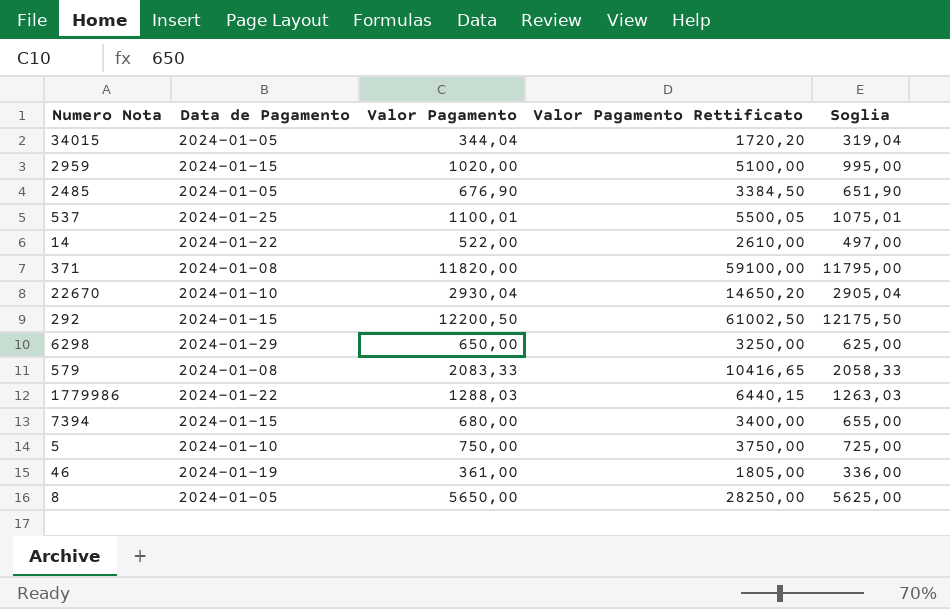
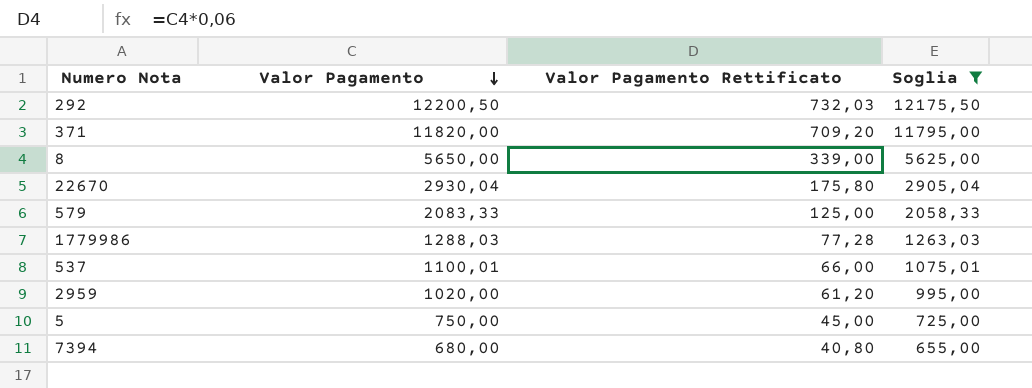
filter: none -> Soglia >= 655,00
row order: none -> Valor Pagamento descending
column Data de Pagamento | position: 2 -> none
column Valor Pagamento Rettificato | formula: [Valor Pagamento] * 5 -> [Valor Pagamento] * 0,06

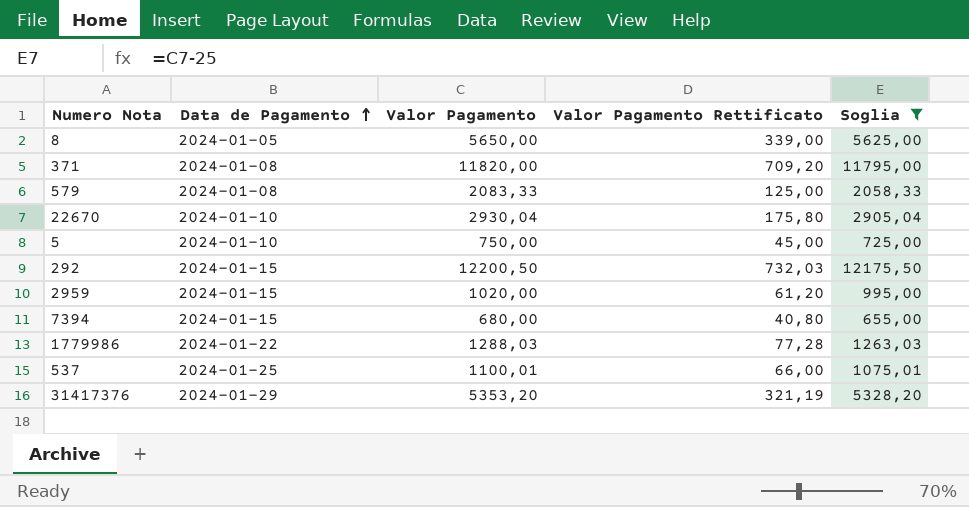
row order: Valor Pagamento descending -> Data de Pagamento ascending
column Data de Pagamento | position: none -> 2
row 31417376: none -> 2024-01-29 | 5353,20 | 321,19 | 5328,20

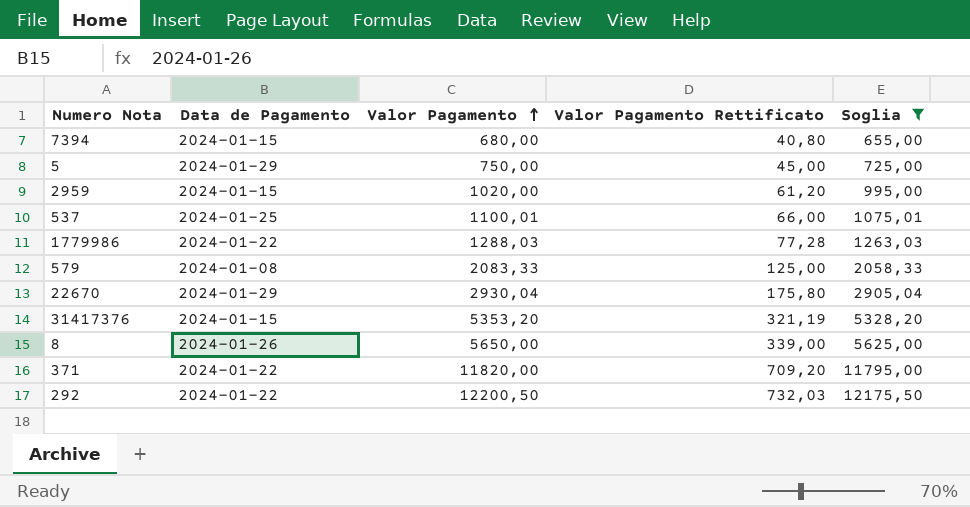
row order: Data de Pagamento ascending -> Valor Pagamento ascending
5 | Data de Pagamento: 2024-01-10 -> 2024-01-29
22670 | Data de Pagamento: 2024-01-10 -> 2024-01-29
31417376 | Data de Pagamento: 2024-01-29 -> 2024-01-15
8 | Data de Pagamento: 2024-01-05 -> 2024-01-26
371 | Data de Pagamento: 2024-01-08 -> 2024-01-22
292 | Data de Pagamento: 2024-01-15 -> 2024-01-22

